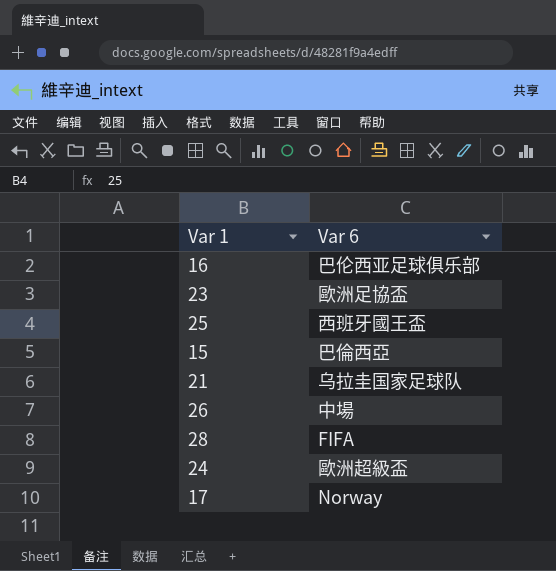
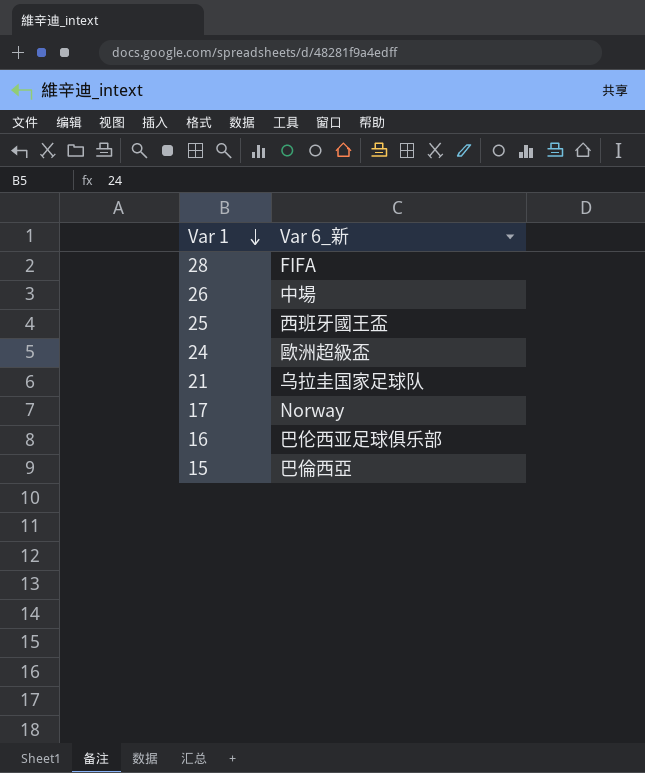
row order: none -> Var 1 descending
column name: Var 6 -> Var 6_新
row 23: 歐洲足協盃 -> none

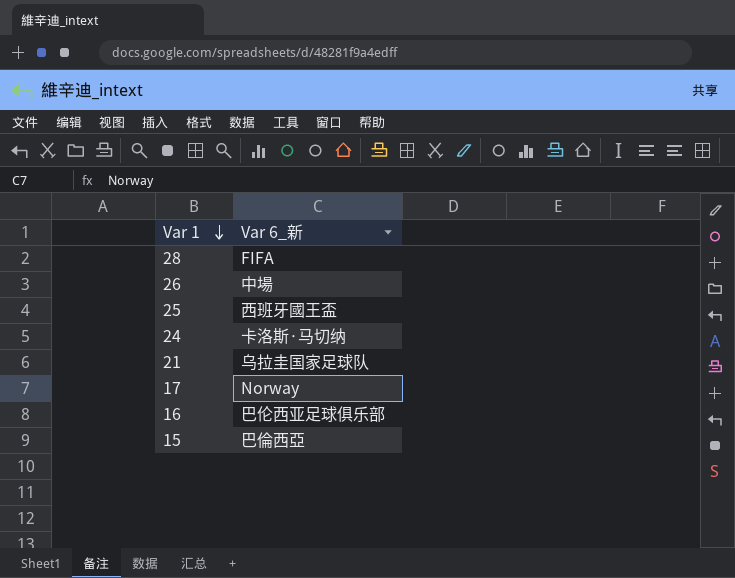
24 | Var 6_新: 歐洲超級盃 -> 卡洛斯·马切纳

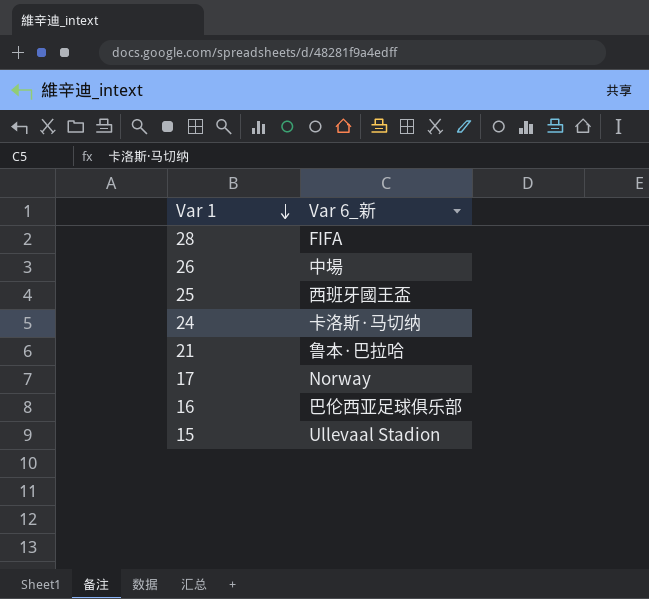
21 | Var 6_新: 乌拉圭国家足球队 -> 鲁本·巴拉哈
15 | Var 6_新: 巴倫西亞 -> Ullevaal Stadion

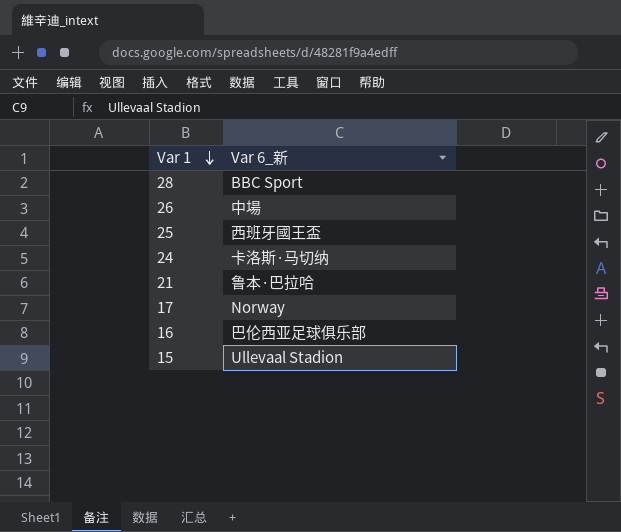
28 | Var 6_新: FIFA -> BBC Sport

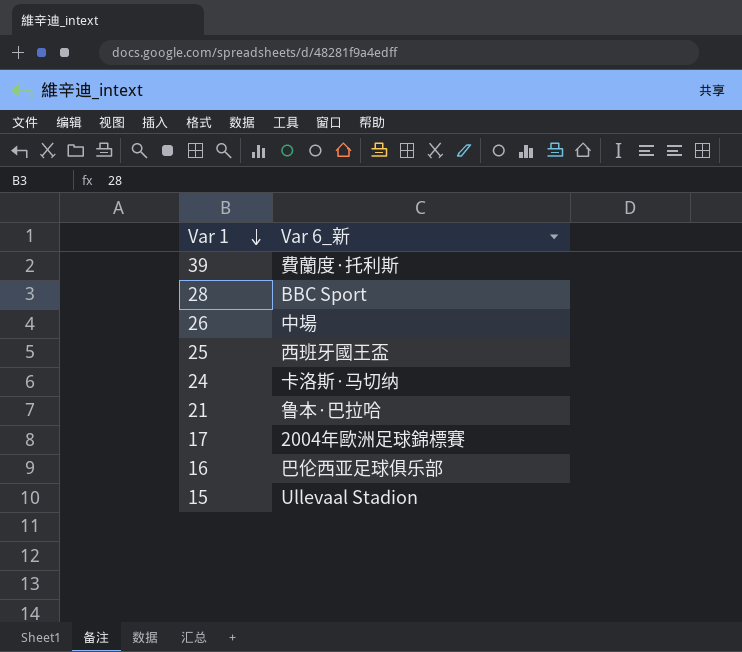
row 39: none -> 費蘭度·托利斯
17 | Var 6_新: Norway -> 2004年歐洲足球錦標賽

